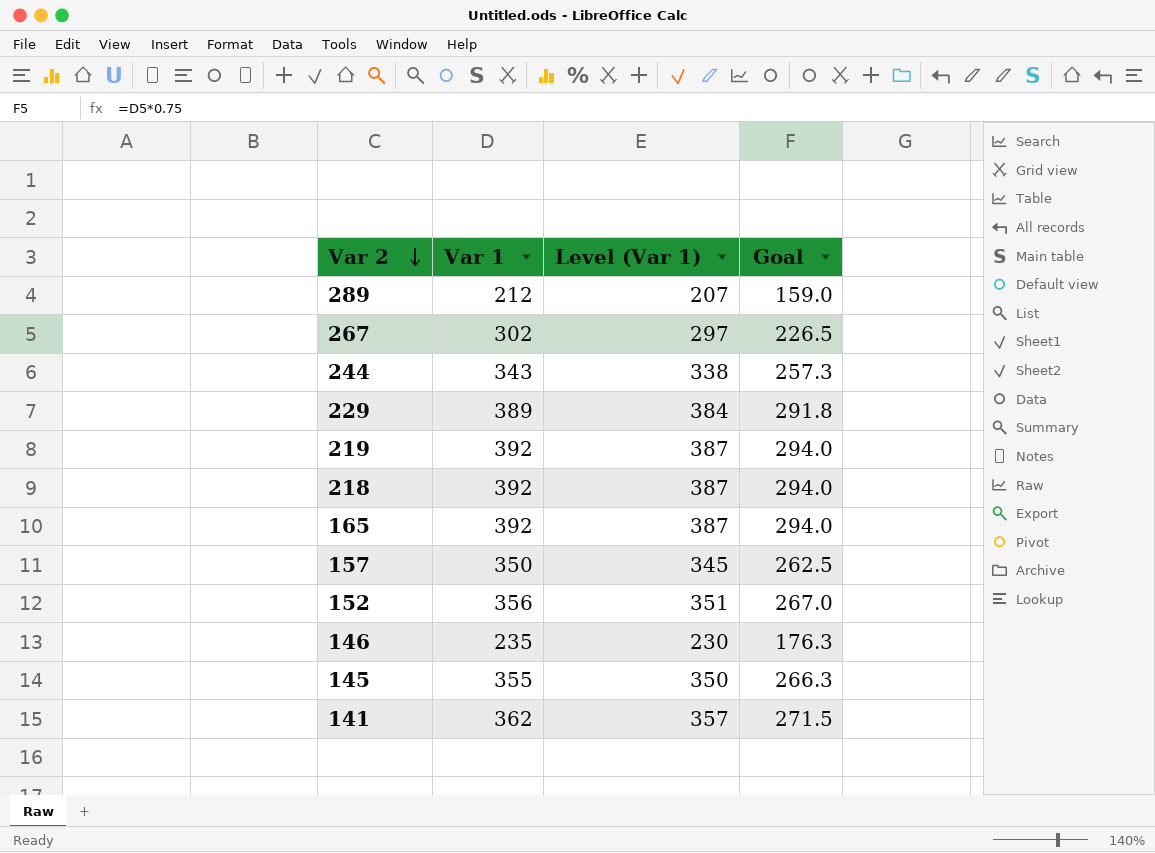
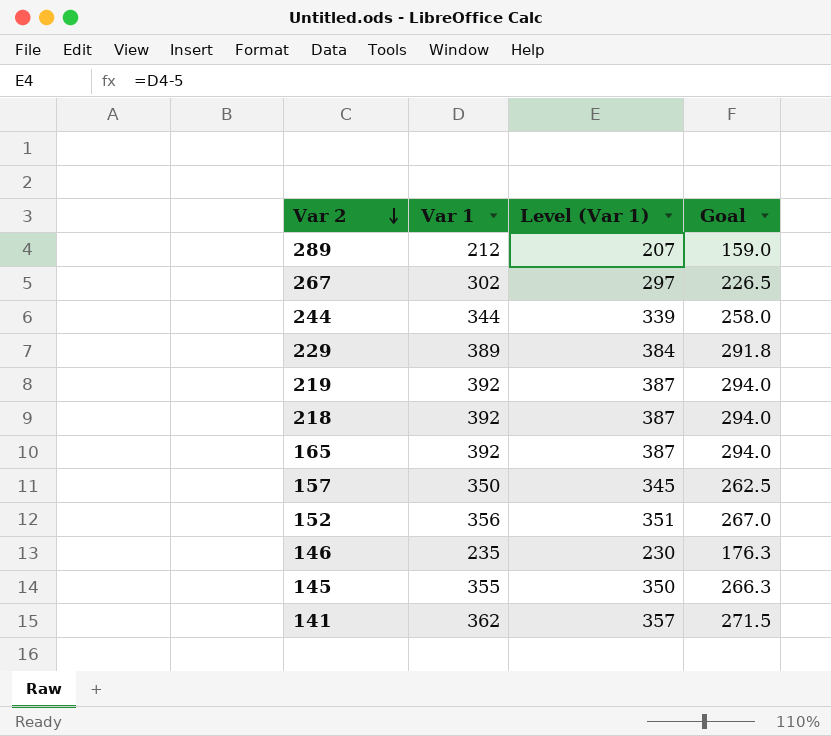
244 | Var 1: 343 -> 344
244 | Level (Var 1): 338 -> 339
244 | Goal: 257.3 -> 258.0

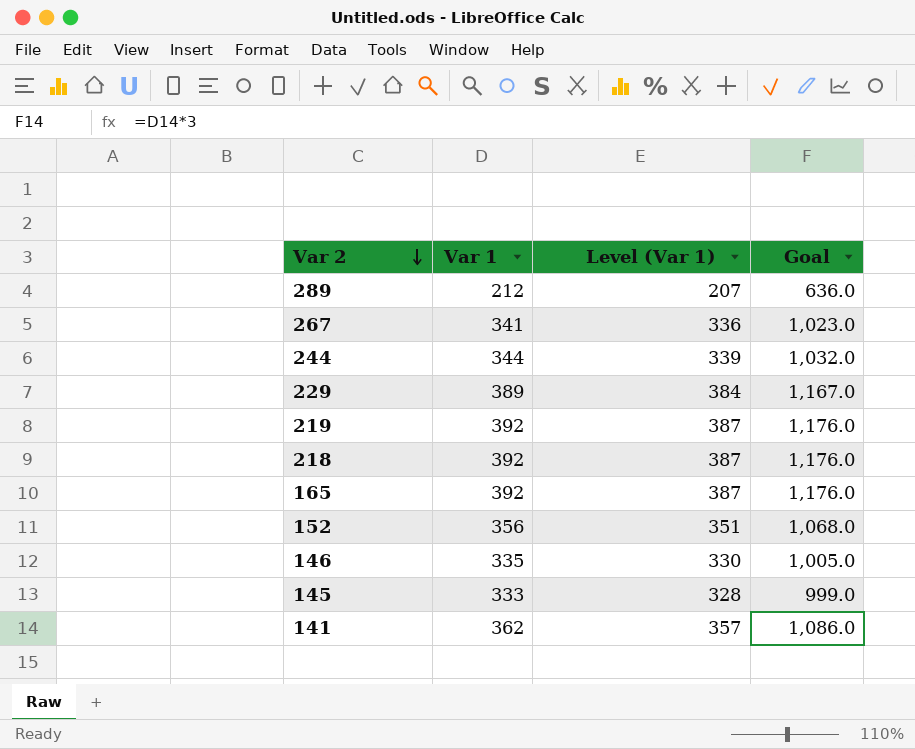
column Goal | formula: [Var 1] * 0.75 -> [Var 1] * 3
row 157: 350 | 345 | 262.5 -> none
267 | Var 1: 302 -> 341
267 | Level (Var 1): 297 -> 336
146 | Var 1: 235 -> 335
146 | Level (Var 1): 230 -> 330
145 | Var 1: 355 -> 333
145 | Level (Var 1): 350 -> 328

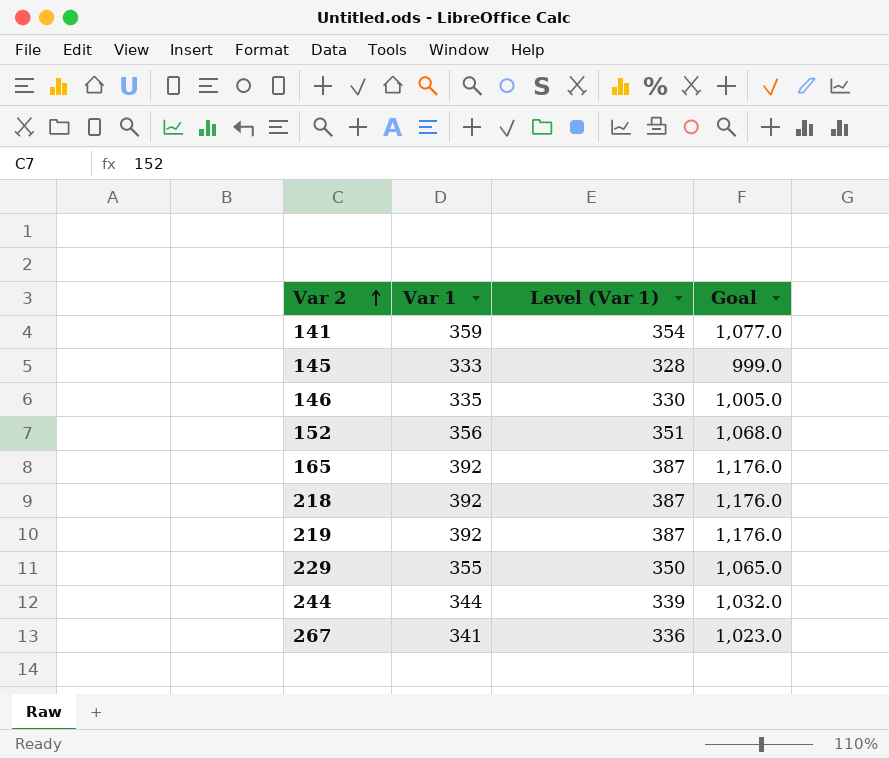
row order: Var 2 descending -> Var 2 ascending
row 289: 212 | 207 | 636.0 -> none
141 | Var 1: 362 -> 359
141 | Level (Var 1): 357 -> 354
141 | Goal: 1,086.0 -> 1,077.0
229 | Var 1: 389 -> 355
229 | Level (Var 1): 384 -> 350
229 | Goal: 1,167.0 -> 1,065.0

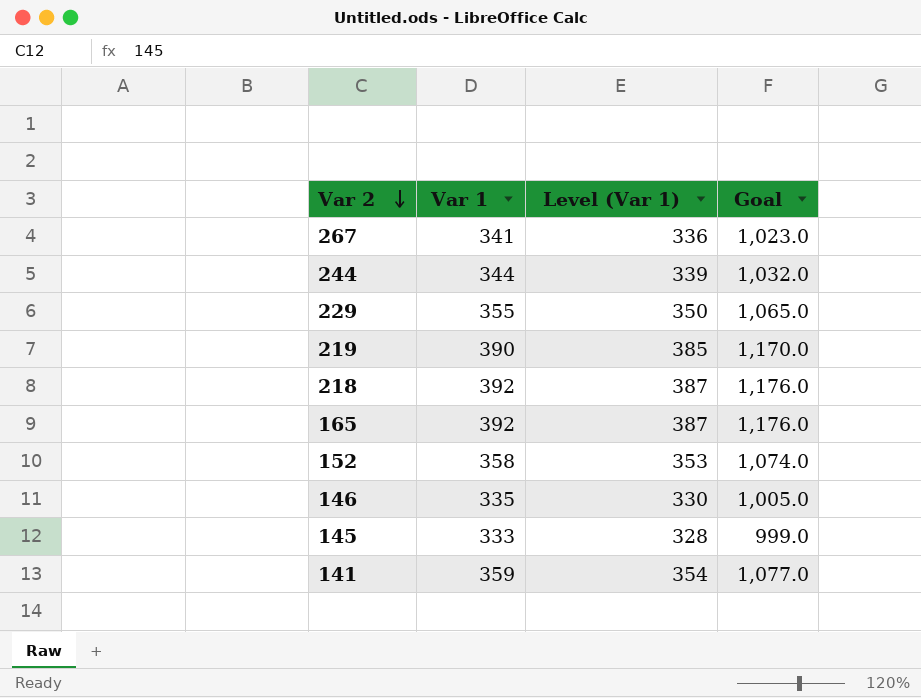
row order: Var 2 ascending -> Var 2 descending
219 | Var 1: 392 -> 390
219 | Level (Var 1): 387 -> 385
219 | Goal: 1,176.0 -> 1,170.0
152 | Var 1: 356 -> 358
152 | Level (Var 1): 351 -> 353
152 | Goal: 1,068.0 -> 1,074.0

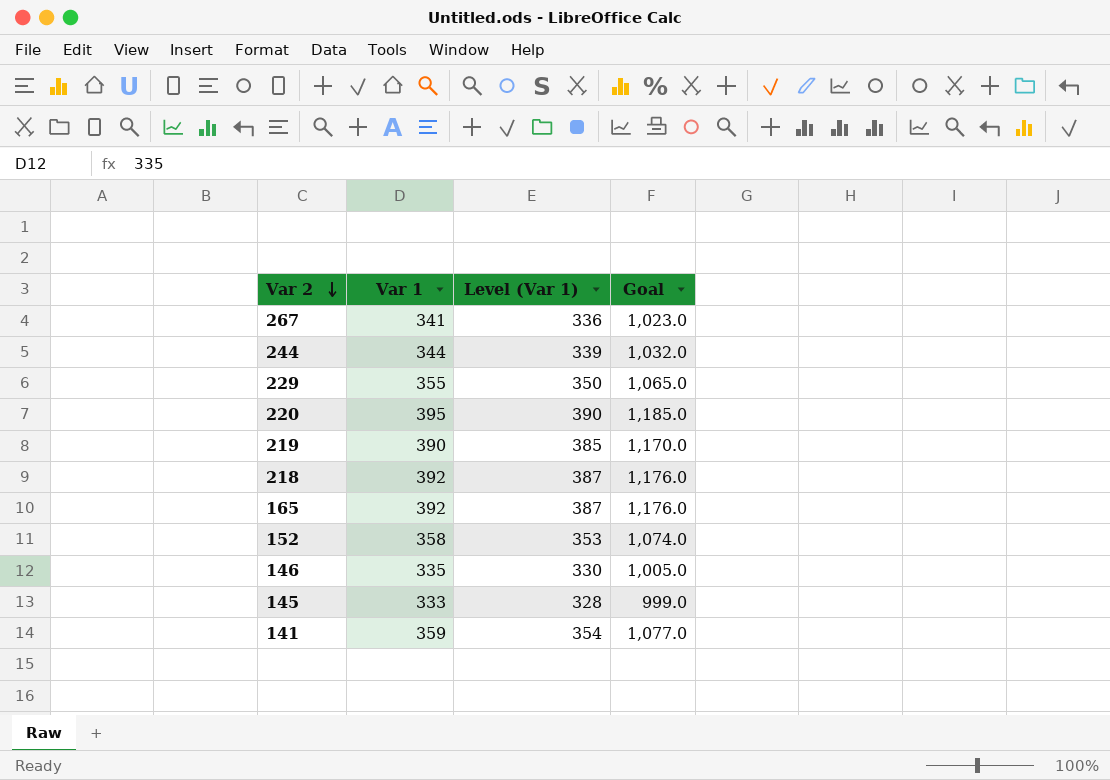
row 220: none -> 395 | 390 | 1,185.0

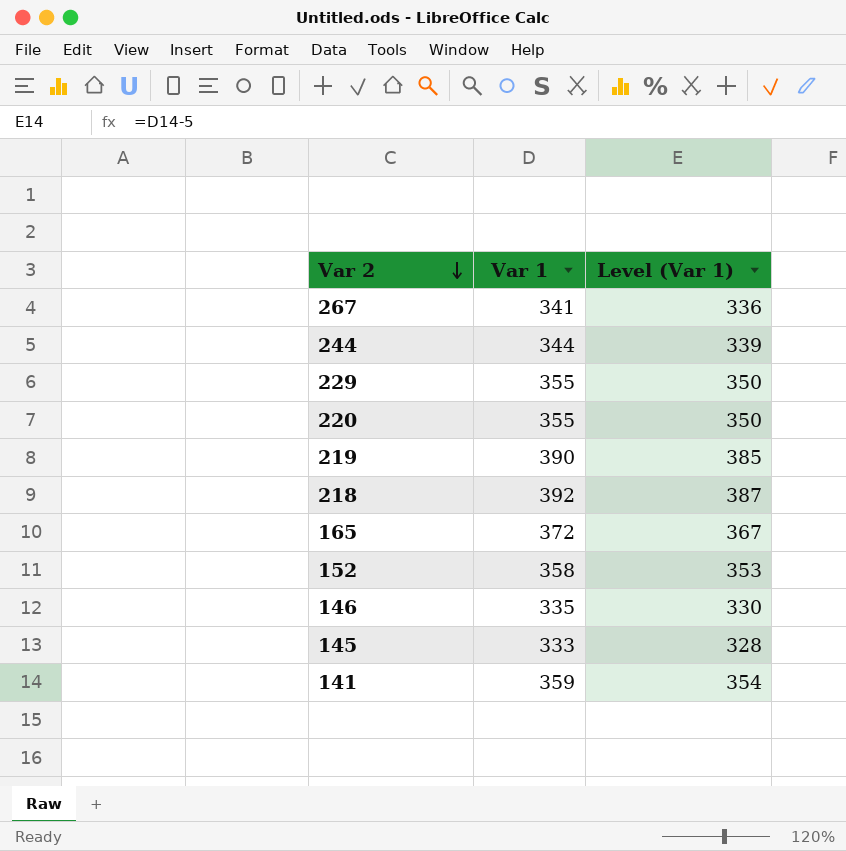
column Goal | formula: [Var 1] * 3 -> none
220 | Var 1: 395 -> 355
220 | Level (Var 1): 390 -> 350
165 | Var 1: 392 -> 372
165 | Level (Var 1): 387 -> 367

